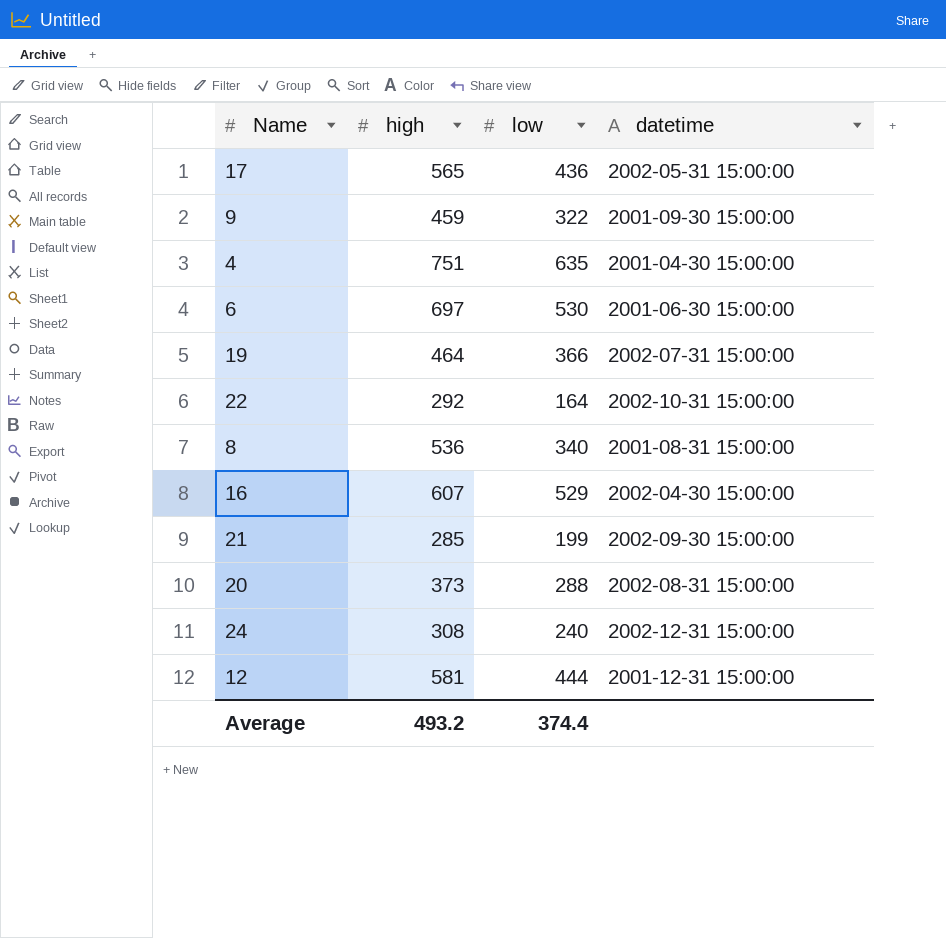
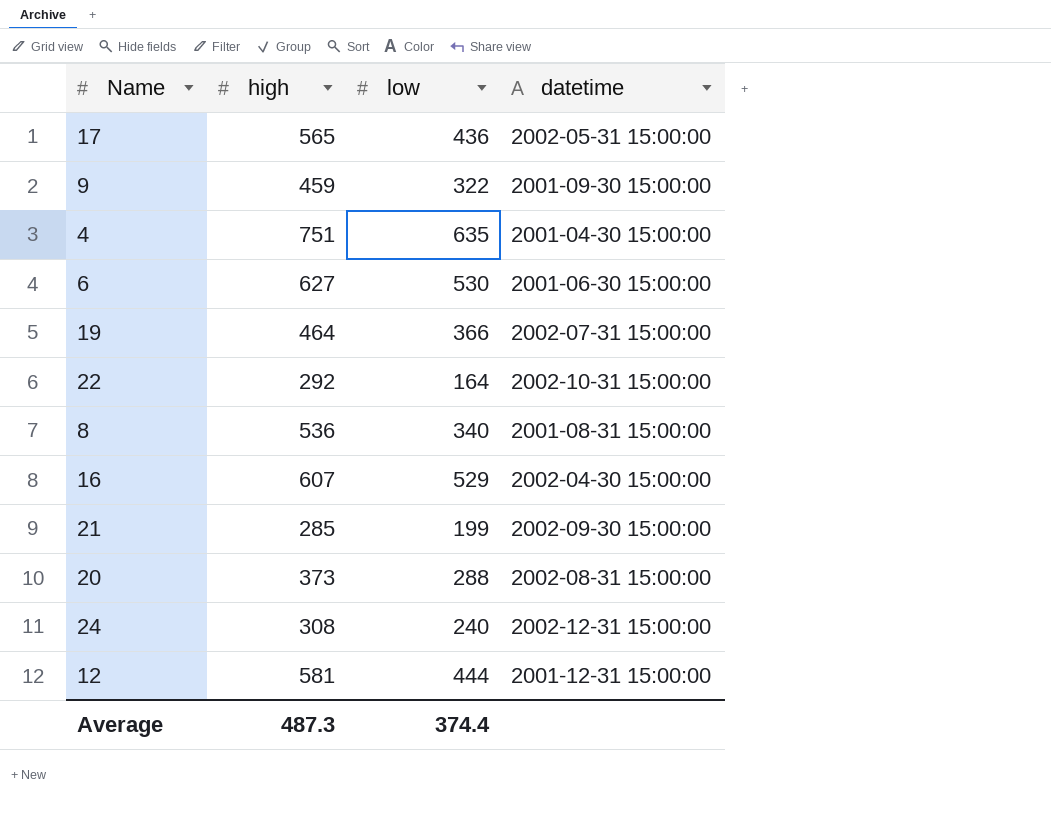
6 | high: 697 -> 627
Average | high: 493.2 -> 487.3

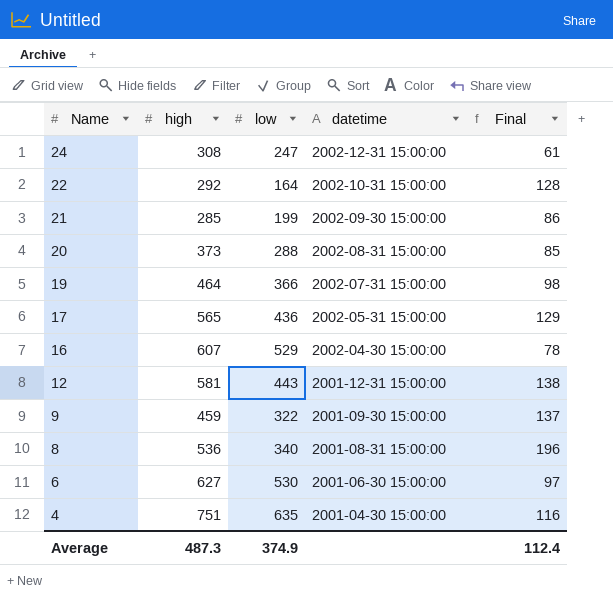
row order: none -> Name descending
column Final | formula: none -> [high] - [low]
24 | low: 240 -> 247
12 | low: 444 -> 443
Average | low: 374.4 -> 374.9

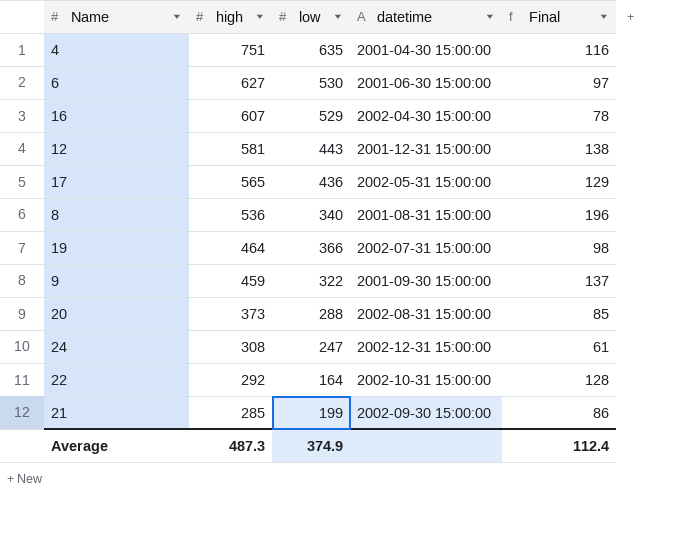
row order: Name descending -> high descending

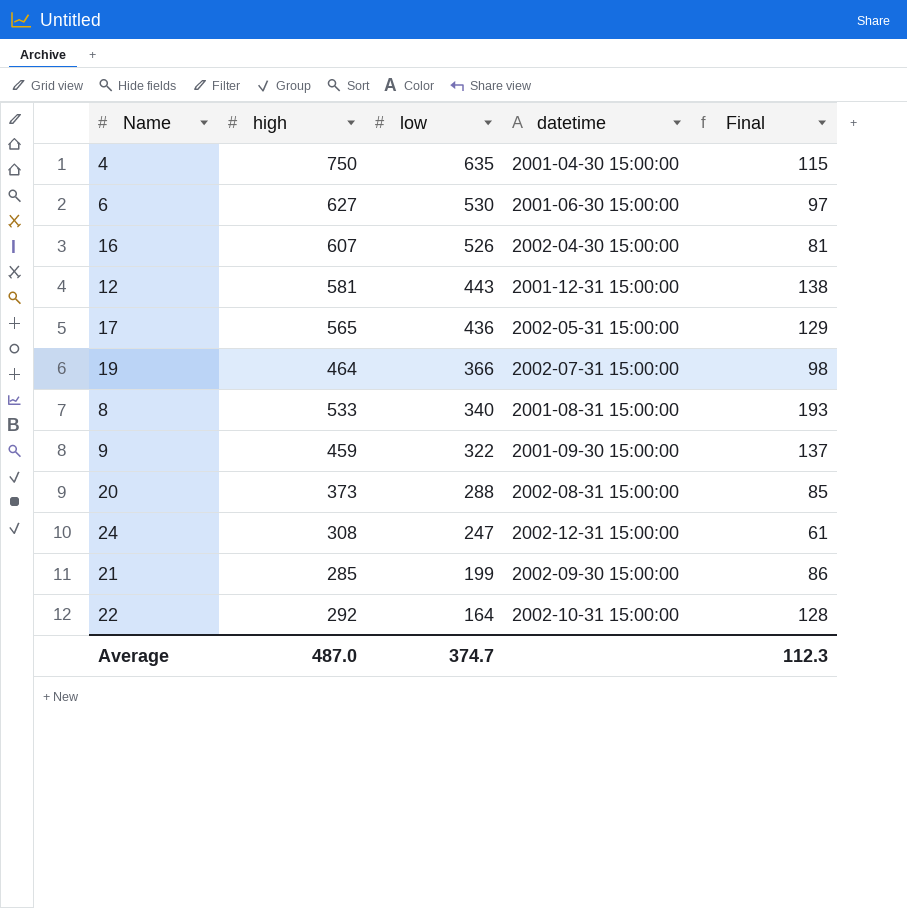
row order: high descending -> low descending
4 | high: 751 -> 750
4 | Final: 116 -> 115
16 | low: 529 -> 526
16 | Final: 78 -> 81
8 | high: 536 -> 533
8 | Final: 196 -> 193
Average | high: 487.3 -> 487.0
Average | low: 374.9 -> 374.7
Average | Final: 112.4 -> 112.3

